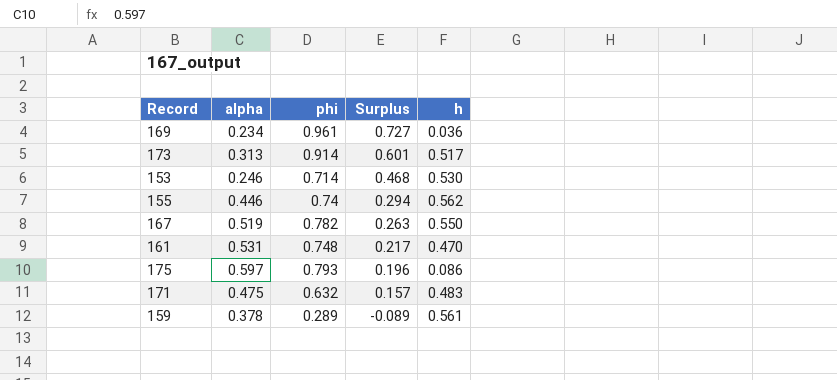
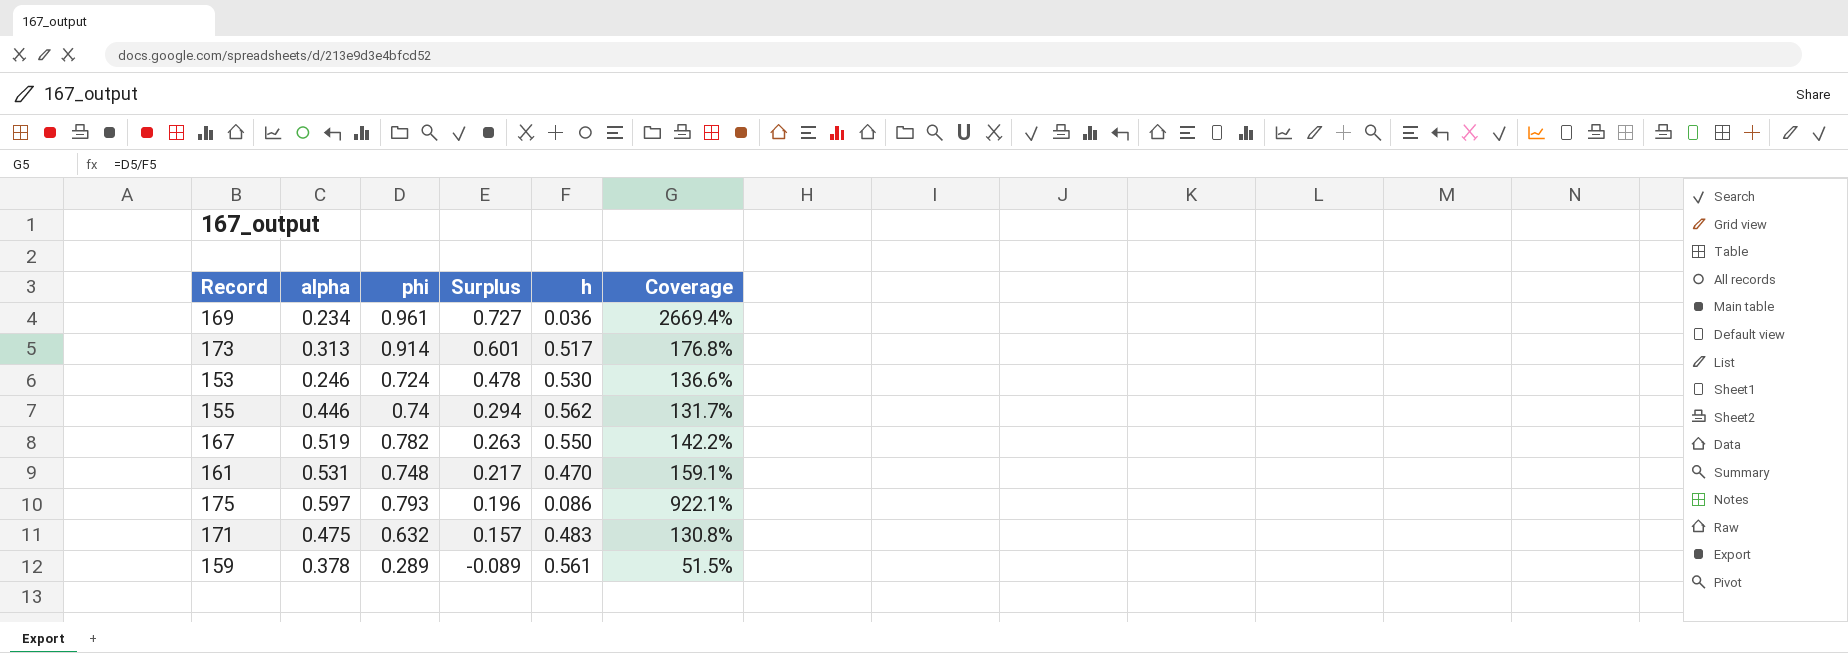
column Coverage | formula: none -> [phi] / [h]
153 | phi: 0.714 -> 0.724
153 | Surplus: 0.468 -> 0.478

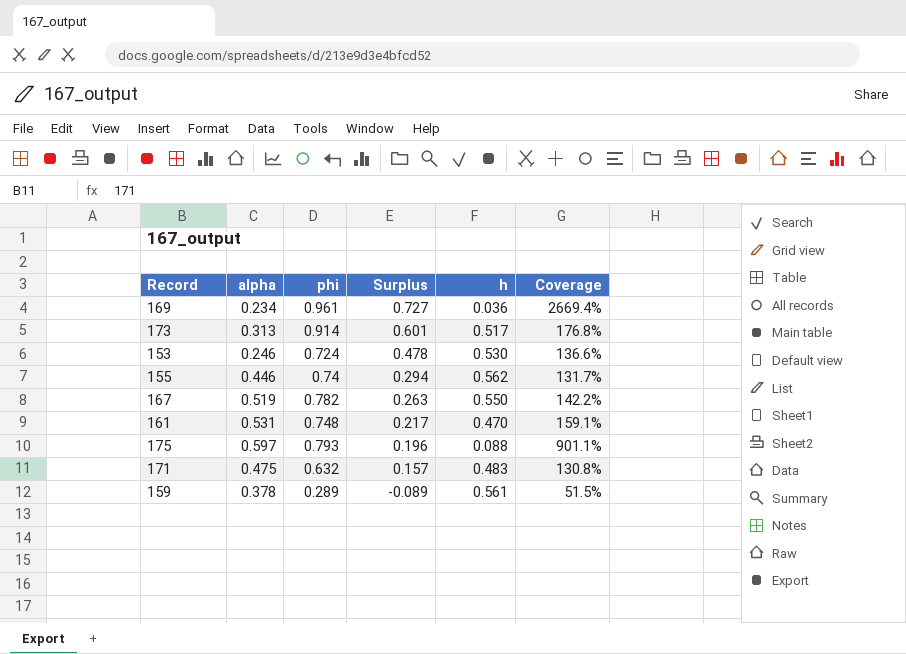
175 | h: 0.086 -> 0.088
175 | Coverage: 922.1% -> 901.1%

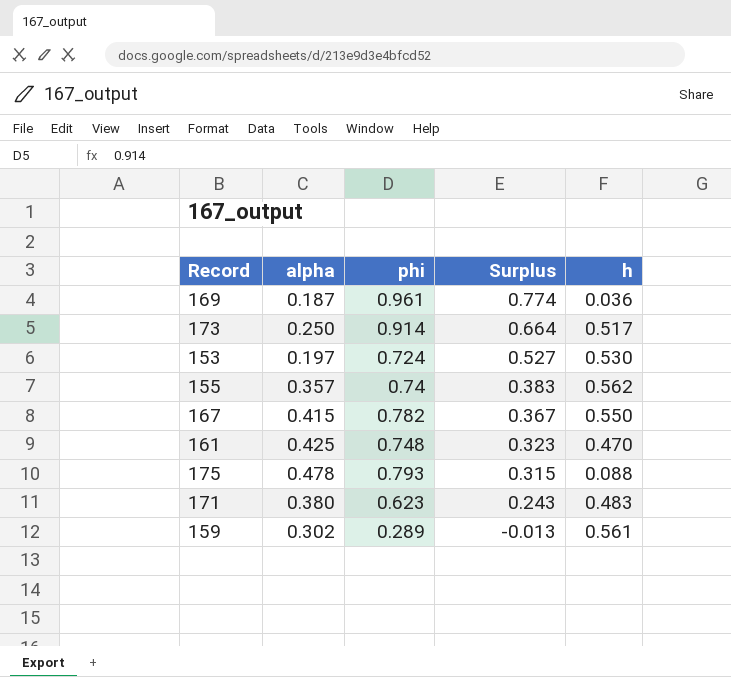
column Coverage | formula: [phi] / [h] -> none
169 | alpha: 0.234 -> 0.187
169 | Surplus: 0.727 -> 0.774
173 | alpha: 0.313 -> 0.250
173 | Surplus: 0.601 -> 0.664
153 | alpha: 0.246 -> 0.197
153 | Surplus: 0.478 -> 0.527
155 | alpha: 0.446 -> 0.357
155 | Surplus: 0.294 -> 0.383
167 | alpha: 0.519 -> 0.415
167 | Surplus: 0.263 -> 0.367
161 | alpha: 0.531 -> 0.425
161 | Surplus: 0.217 -> 0.323
175 | alpha: 0.597 -> 0.478
175 | Surplus: 0.196 -> 0.315
171 | alpha: 0.475 -> 0.380
171 | phi: 0.632 -> 0.623
171 | Surplus: 0.157 -> 0.243
159 | alpha: 0.378 -> 0.302
159 | Surplus: -0.089 -> -0.013

